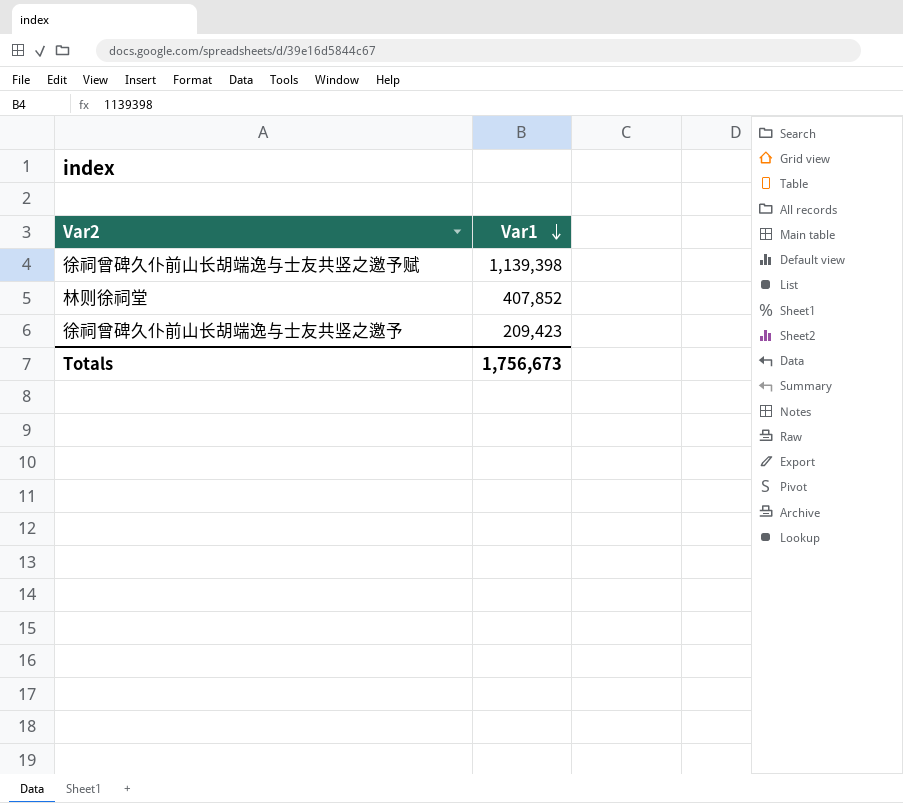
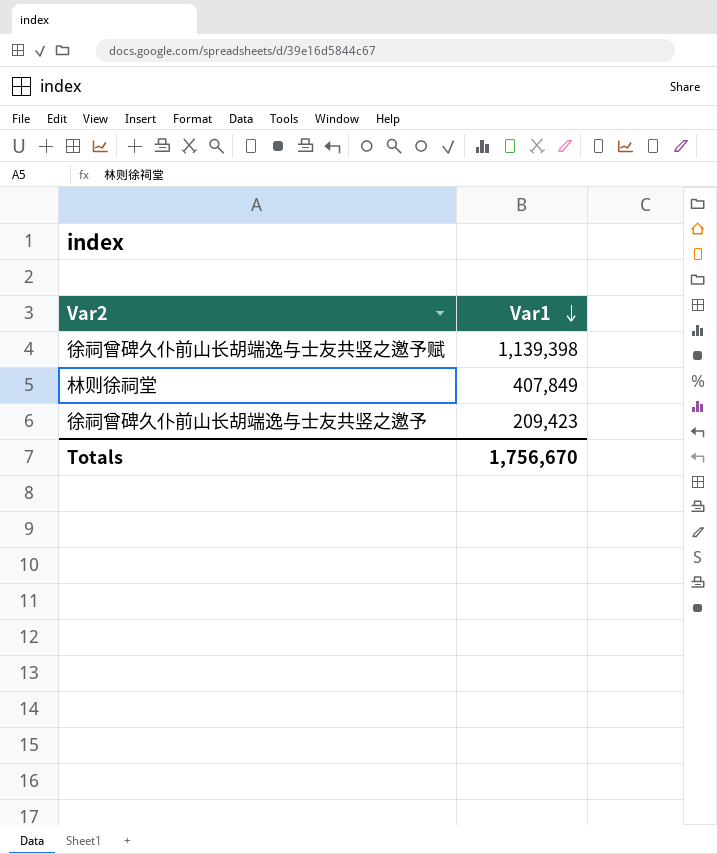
林则徐祠堂 | Var1: 407,852 -> 407,849
Totals | Var1: 1,756,673 -> 1,756,670

